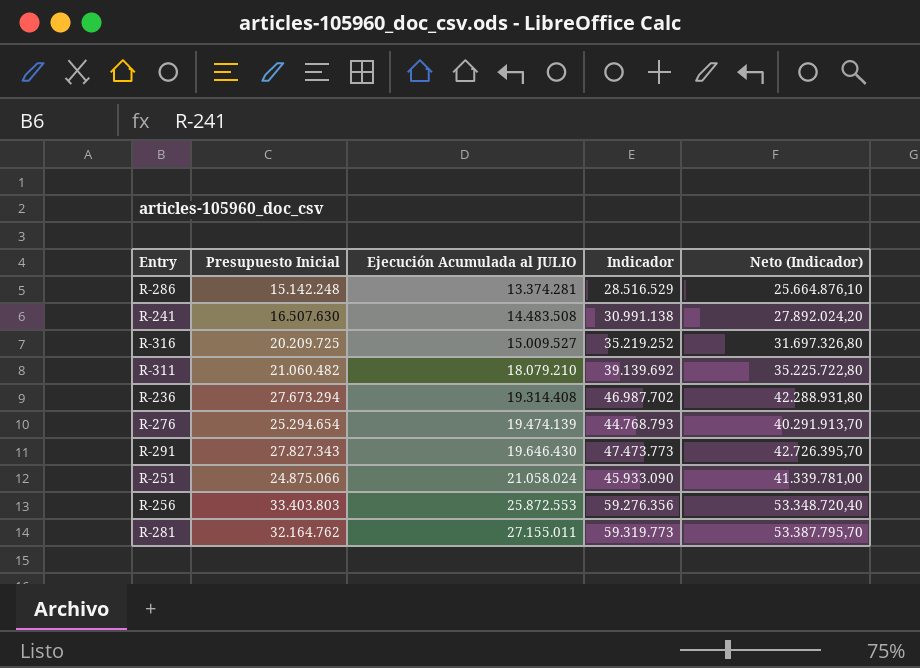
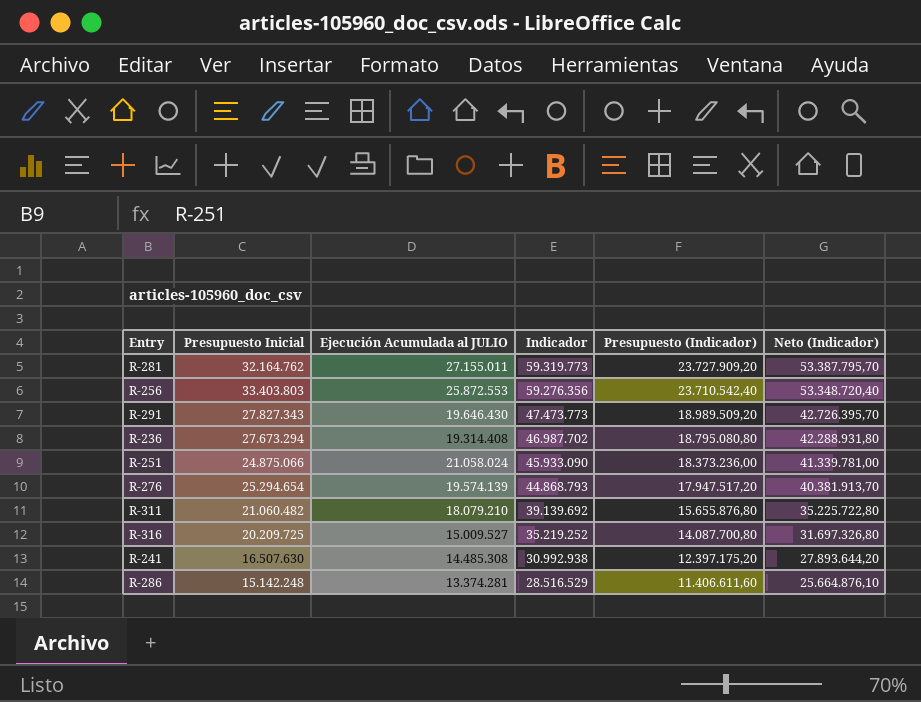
row order: Ejecución Acumulada al JULIO ascending -> Indicador descending
column Presupuesto (Indicador) | formula: none -> [Indicador] * 0,4
R-276 | Ejecución Acumulada al JULIO: 19.474.139 -> 19.574.139
R-276 | Indicador: 44.768.793 -> 44.868.793
R-276 | Neto (Indicador): 40.291.913,70 -> 40.381.913,70
R-241 | Ejecución Acumulada al JULIO: 14.483.508 -> 14.485.308
R-241 | Indicador: 30.991.138 -> 30.992.938
R-241 | Neto (Indicador): 27.892.024,20 -> 27.893.644,20

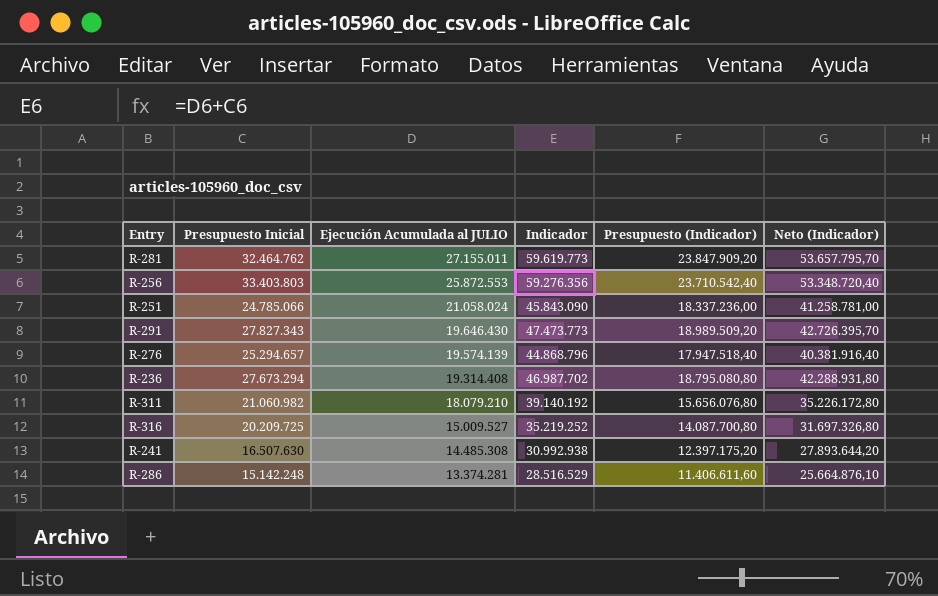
row order: Indicador descending -> Ejecución Acumulada al JULIO descending
R-281 | Presupuesto Inicial: 32.164.762 -> 32.464.762
R-281 | Indicador: 59.319.773 -> 59.619.773
R-281 | Presupuesto (Indicador): 23.727.909,20 -> 23.847.909,20
R-281 | Neto (Indicador): 53.387.795,70 -> 53.657.795,70
R-251 | Presupuesto Inicial: 24.875.066 -> 24.785.066
R-251 | Indicador: 45.933.090 -> 45.843.090
R-251 | Presupuesto (Indicador): 18.373.236,00 -> 18.337.236,00
R-251 | Neto (Indicador): 41.339.781,00 -> 41.258.781,00
R-276 | Presupuesto Inicial: 25.294.654 -> 25.294.657
R-276 | Indicador: 44.868.793 -> 44.868.796
R-276 | Presupuesto (Indicador): 17.947.517,20 -> 17.947.518,40
R-276 | Neto (Indicador): 40.381.913,70 -> 40.381.916,40
R-311 | Presupuesto Inicial: 21.060.482 -> 21.060.982
R-311 | Indicador: 39.139.692 -> 39.140.192
R-311 | Presupuesto (Indicador): 15.655.876,80 -> 15.656.076,80
R-311 | Neto (Indicador): 35.225.722,80 -> 35.226.172,80

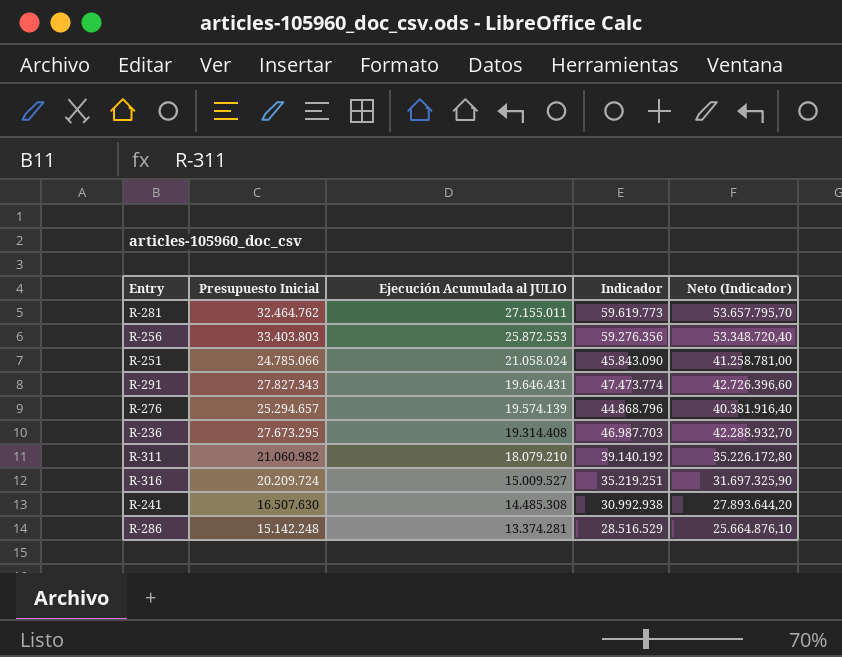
column Presupuesto (Indicador) | formula: [Indicador] * 0,4 -> none
R-291 | Ejecución Acumulada al JULIO: 19.646.430 -> 19.646.431
R-291 | Indicador: 47.473.773 -> 47.473.774
R-291 | Neto (Indicador): 42.726.395,70 -> 42.726.396,60
R-236 | Presupuesto Inicial: 27.673.294 -> 27.673.295
R-236 | Indicador: 46.987.702 -> 46.987.703
R-236 | Neto (Indicador): 42.288.931,80 -> 42.288.932,70
R-316 | Presupuesto Inicial: 20.209.725 -> 20.209.724
R-316 | Indicador: 35.219.252 -> 35.219.251
R-316 | Neto (Indicador): 31.697.326,80 -> 31.697.325,90

